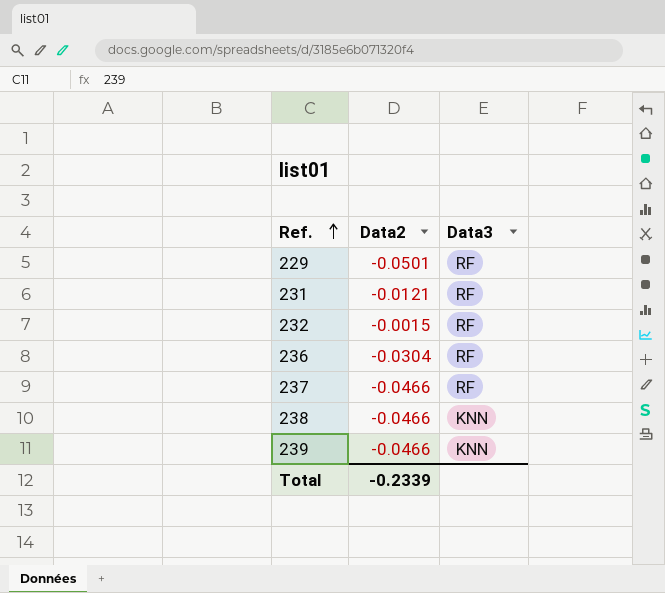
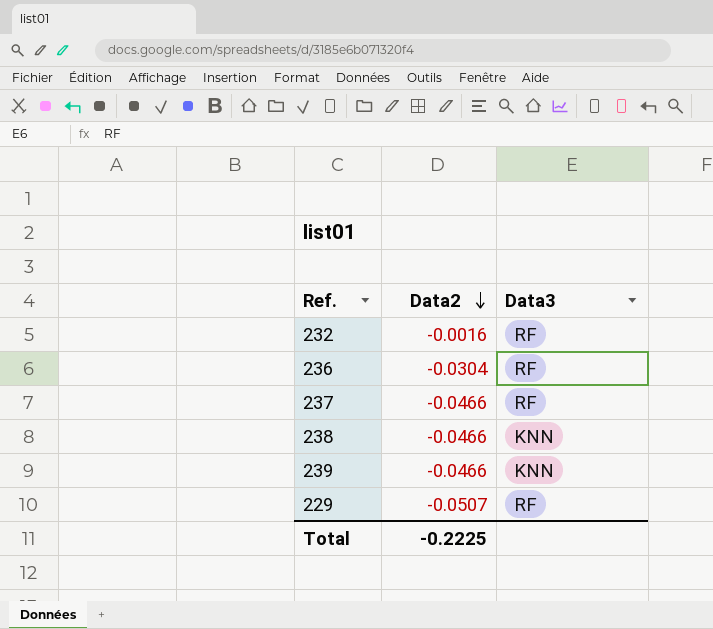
row order: Ref. ascending -> Data2 descending
row 231: -0.0121 | RF -> none
232 | Data2: -0.0015 -> -0.0016
229 | Data2: -0.0501 -> -0.0507
Total | Data2: -0.2339 -> -0.2225

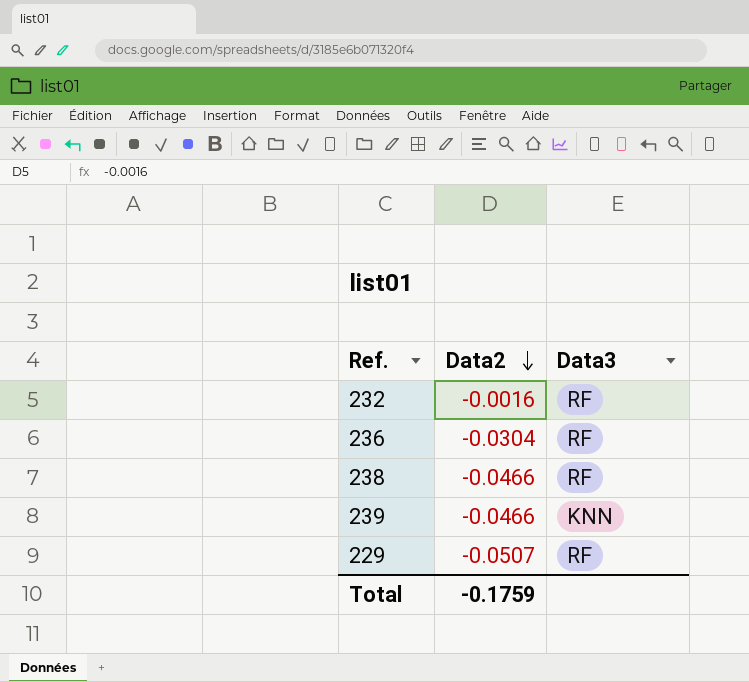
row 237: -0.0466 | RF -> none
238 | Data3: KNN -> RF
Total | Data2: -0.2225 -> -0.1759

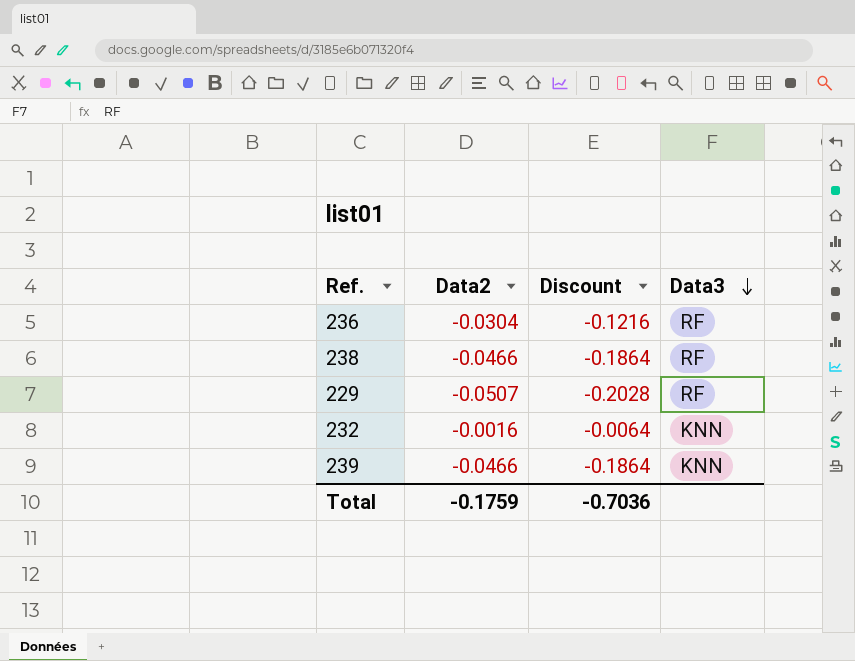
row order: Data2 descending -> Data3 descending
column Discount | formula: none -> [Data2] * 4
232 | Data3: RF -> KNN

